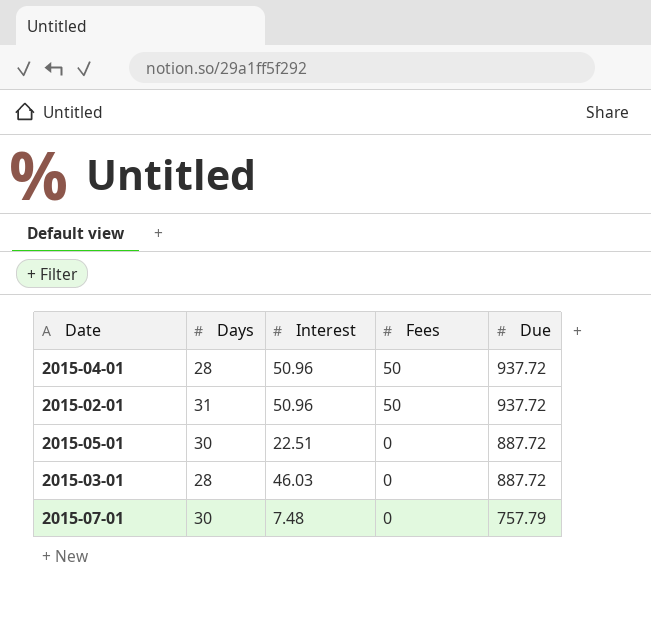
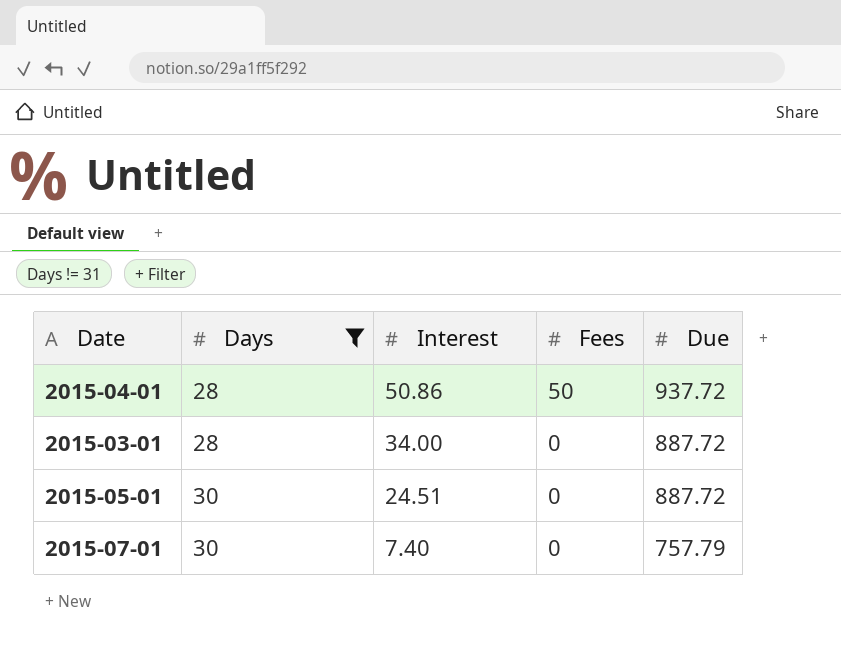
filter: none -> Days != 31
row order: Fees descending -> Days ascending
2015-04-01 | Interest: 50.96 -> 50.86
2015-03-01 | Interest: 46.03 -> 34.00
2015-05-01 | Interest: 22.51 -> 24.51
2015-07-01 | Interest: 7.48 -> 7.40

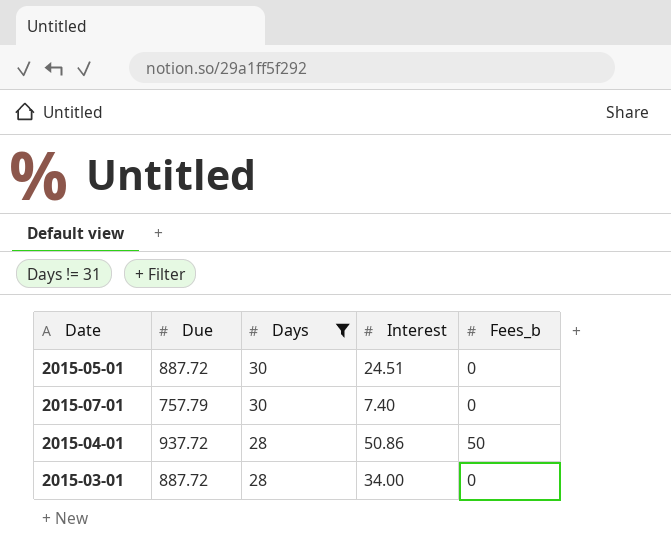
row order: Days ascending -> Days descending
column Due | position: 5 -> 2
column name: Fees -> Fees_b

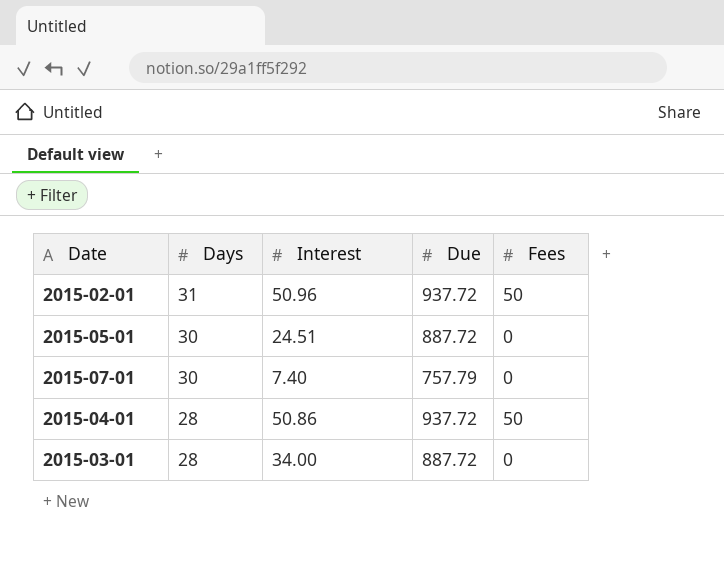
filter: Days != 31 -> none
column Due | position: 2 -> 4
column name: Fees_b -> Fees

